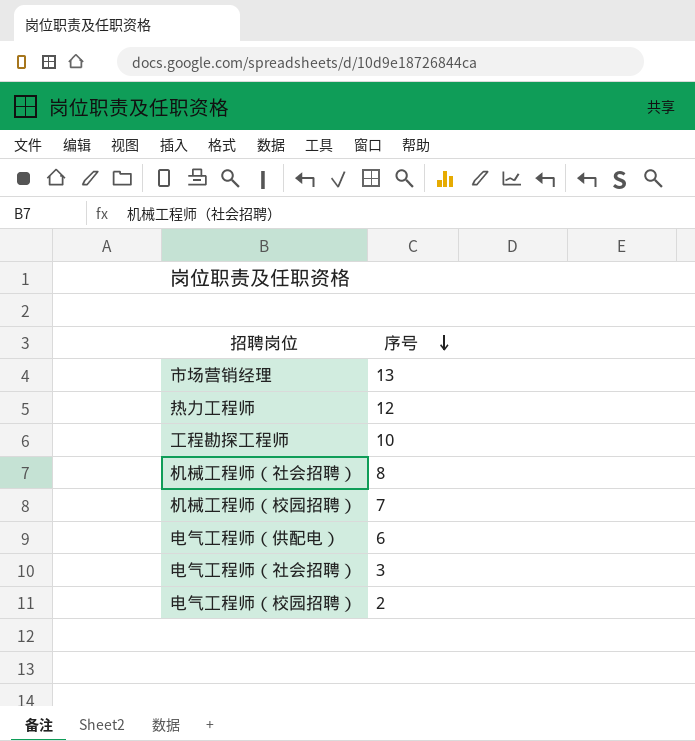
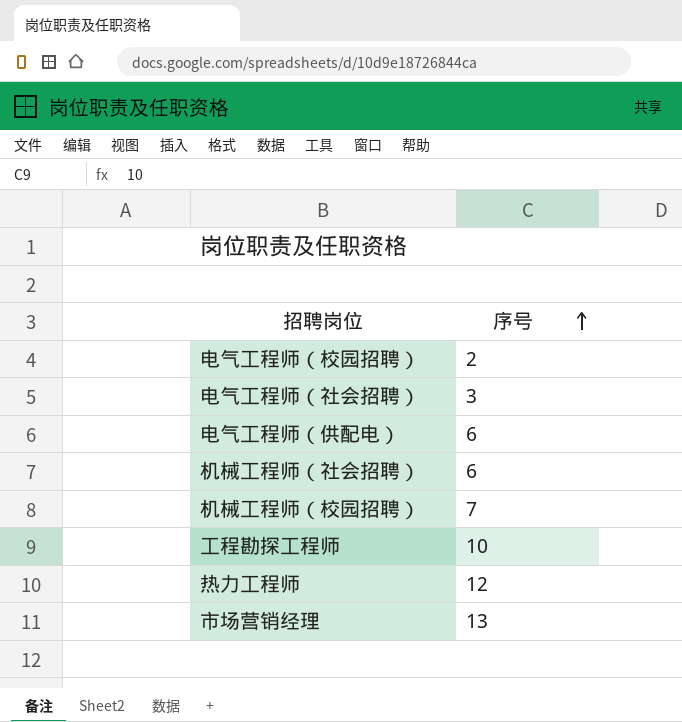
row order: 序号 descending -> 序号 ascending
机械工程师（社会招聘） | 序号: 8 -> 6

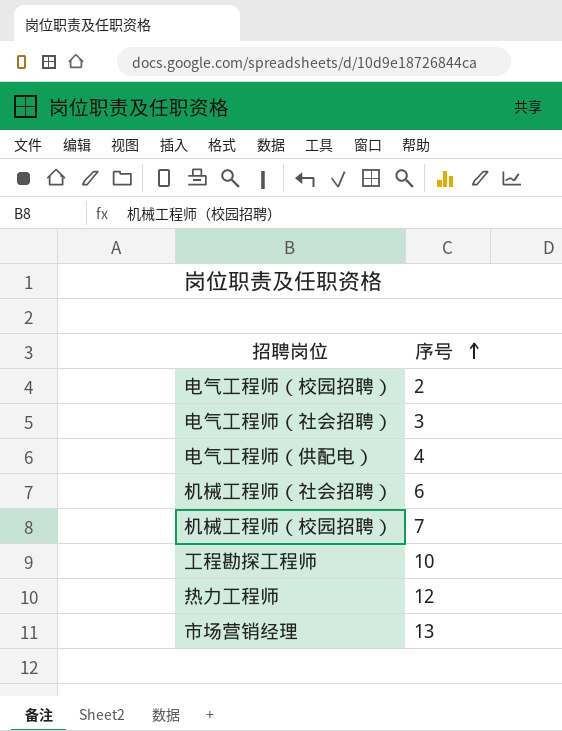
电气工程师（供配电） | 序号: 6 -> 4

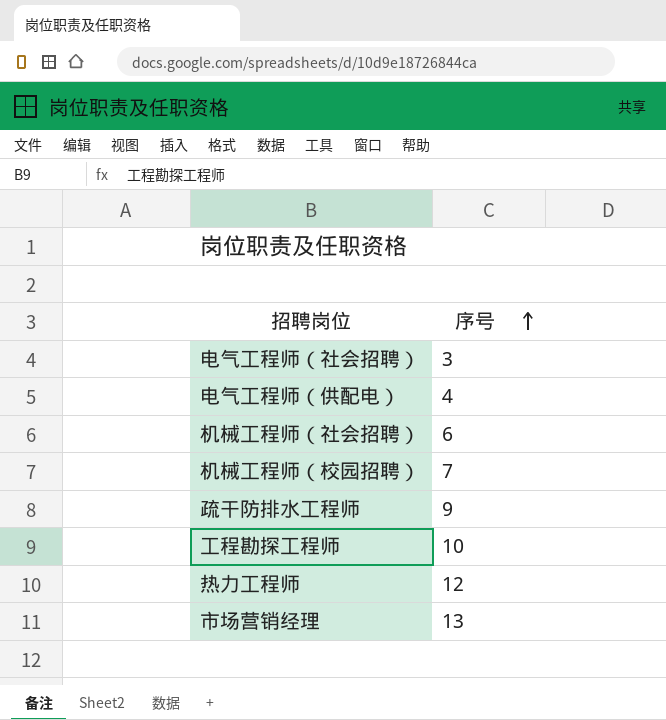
row 电气工程师（校园招聘）: 2 -> none
row 疏干防排水工程师: none -> 9

